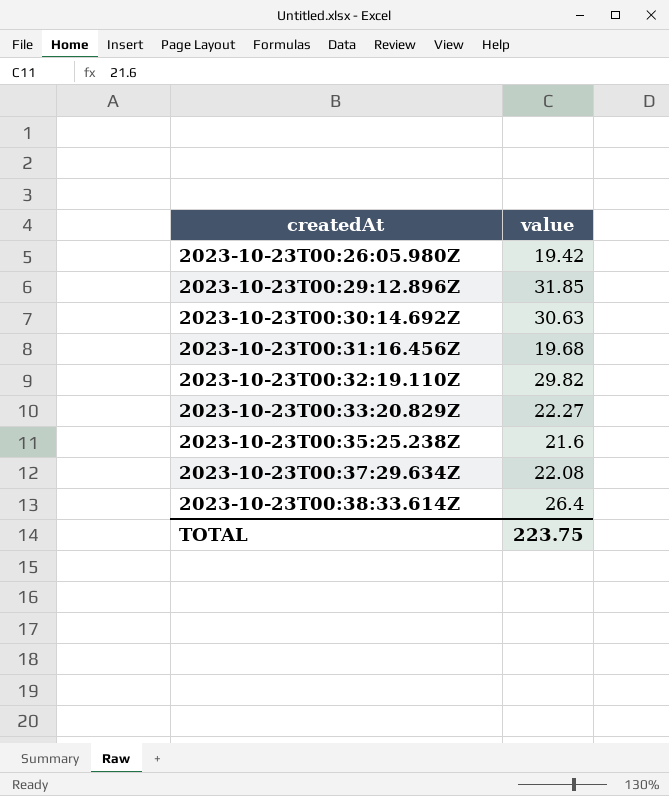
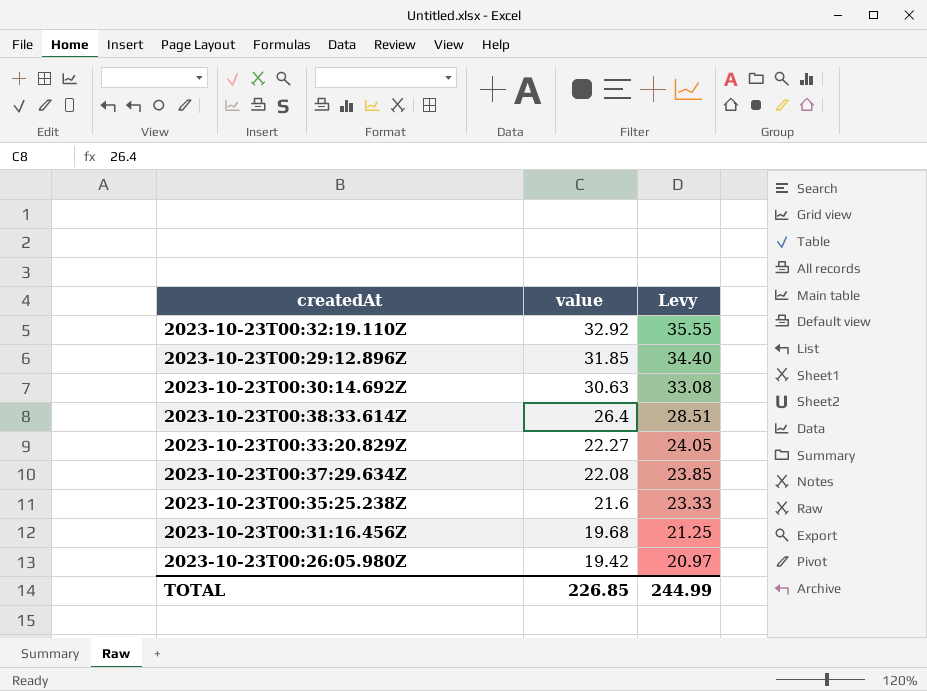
row order: createdAt ascending -> value descending
column Levy | formula: none -> [value] * 1.08
2023-10-23T00:32:19.110Z | value: 29.82 -> 32.92
TOTAL | value: 223.75 -> 226.85

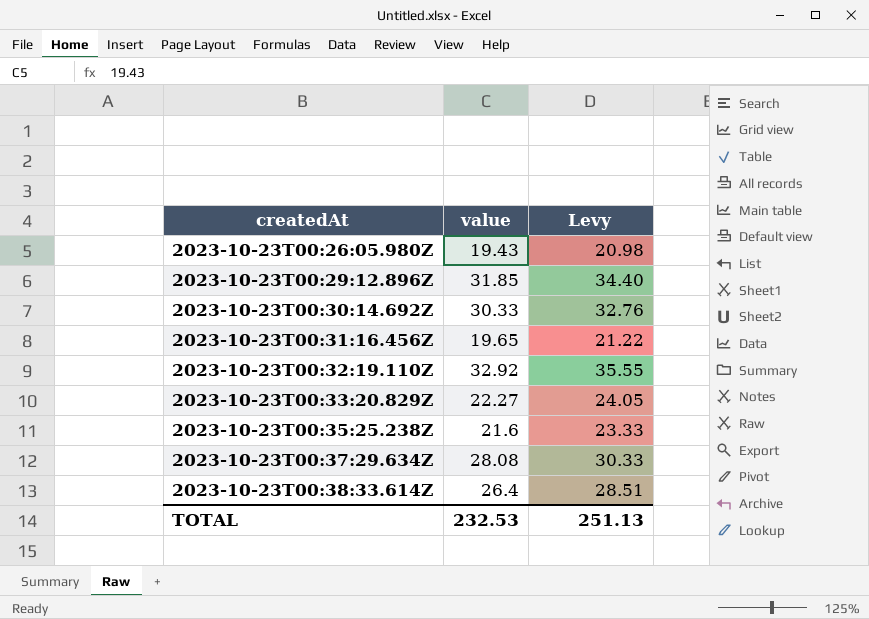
row order: value descending -> createdAt ascending
2023-10-23T00:26:05.980Z | value: 19.42 -> 19.43
2023-10-23T00:26:05.980Z | Levy: 20.97 -> 20.98
2023-10-23T00:30:14.692Z | value: 30.63 -> 30.33
2023-10-23T00:30:14.692Z | Levy: 33.08 -> 32.76
2023-10-23T00:31:16.456Z | value: 19.68 -> 19.65
2023-10-23T00:31:16.456Z | Levy: 21.25 -> 21.22
2023-10-23T00:37:29.634Z | value: 22.08 -> 28.08
2023-10-23T00:37:29.634Z | Levy: 23.85 -> 30.33
TOTAL | value: 226.85 -> 232.53
TOTAL | Levy: 244.99 -> 251.13

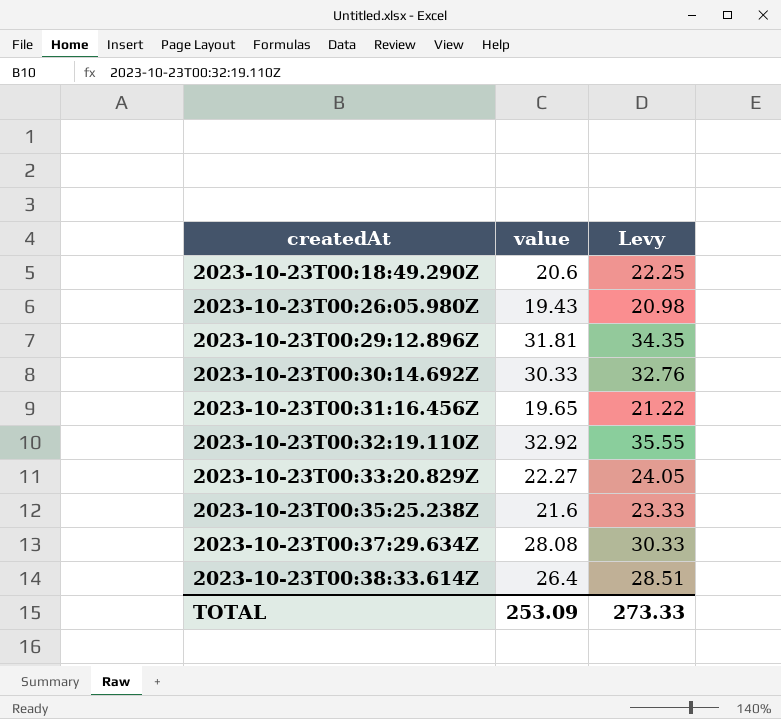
row 2023-10-23T00:18:49.290Z: none -> 20.6 | 22.25
2023-10-23T00:29:12.896Z | value: 31.85 -> 31.81
2023-10-23T00:29:12.896Z | Levy: 34.40 -> 34.35
TOTAL | value: 232.53 -> 253.09
TOTAL | Levy: 251.13 -> 273.33

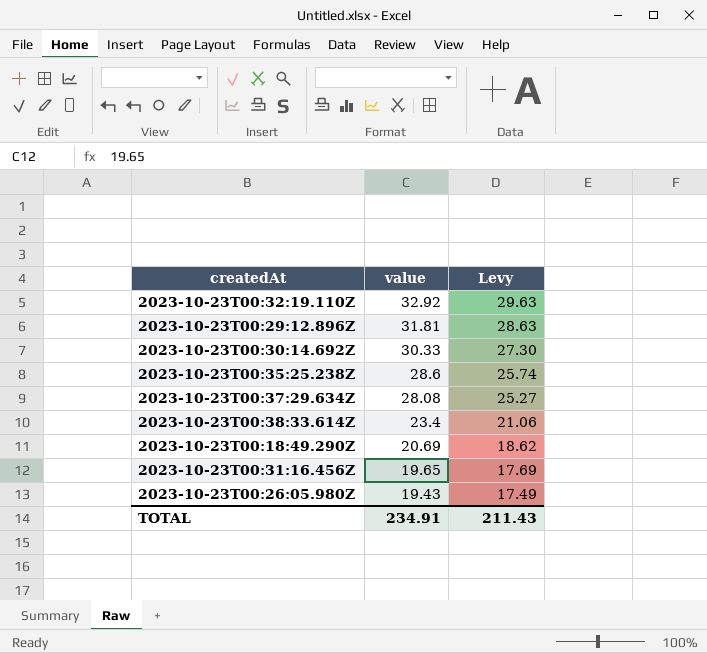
row order: createdAt ascending -> value descending
column Levy | formula: [value] * 1.08 -> [value] * 0.9
row 2023-10-23T00:33:20.829Z: 22.27 | 24.05 -> none
2023-10-23T00:35:25.238Z | value: 21.6 -> 28.6
2023-10-23T00:38:33.614Z | value: 26.4 -> 23.4
2023-10-23T00:18:49.290Z | value: 20.6 -> 20.69
TOTAL | value: 253.09 -> 234.91
TOTAL | Levy: 273.33 -> 211.43

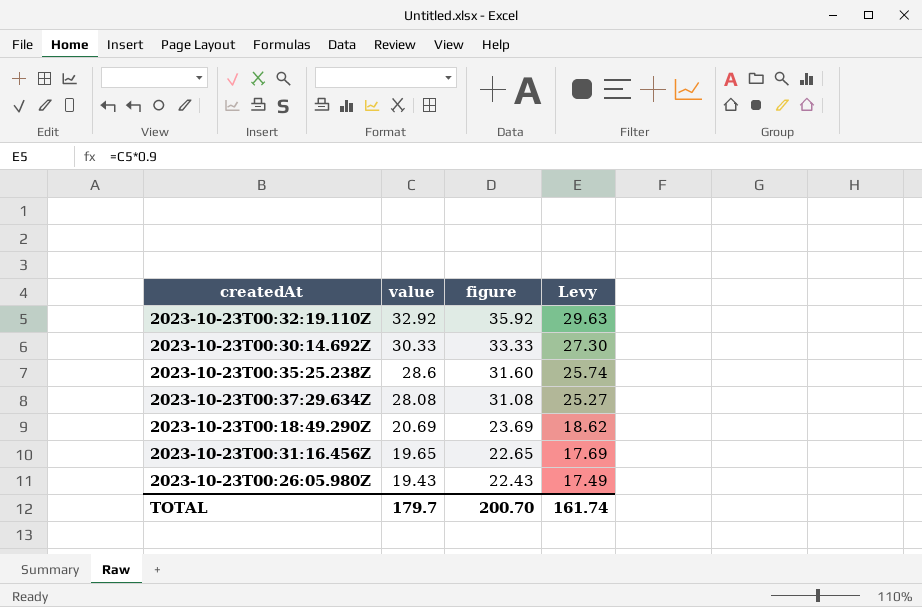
column figure | formula: none -> [value] + 3
row 2023-10-23T00:29:12.896Z: 31.81 | 28.63 -> none
row 2023-10-23T00:38:33.614Z: 23.4 | 21.06 -> none
TOTAL | value: 234.91 -> 179.7
TOTAL | Levy: 211.43 -> 161.74

